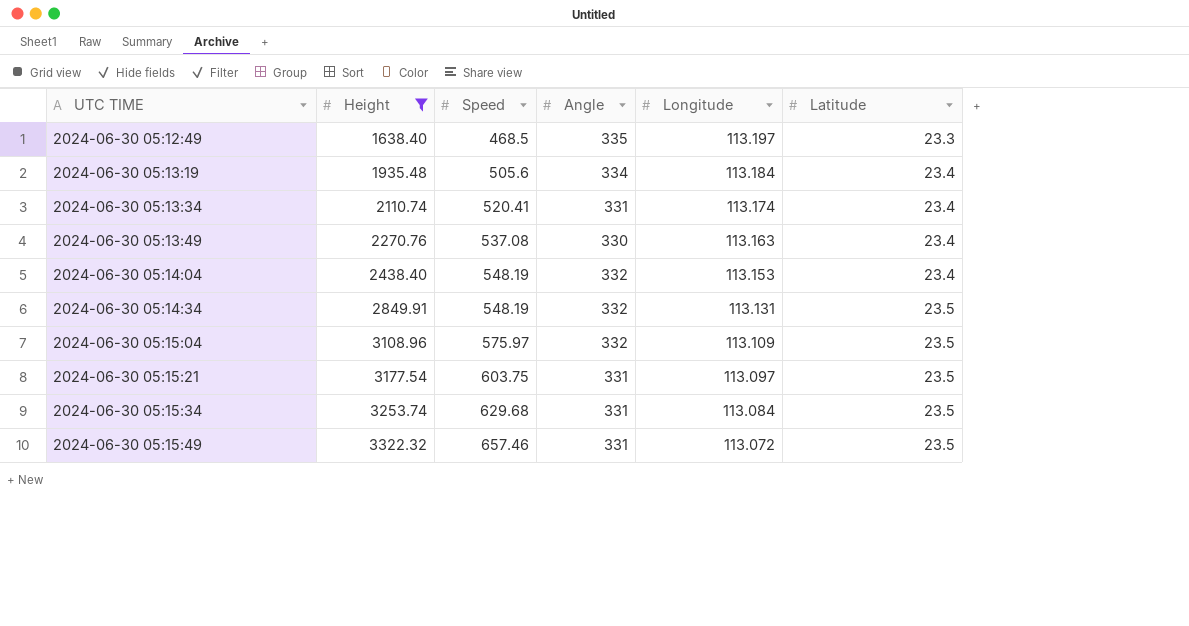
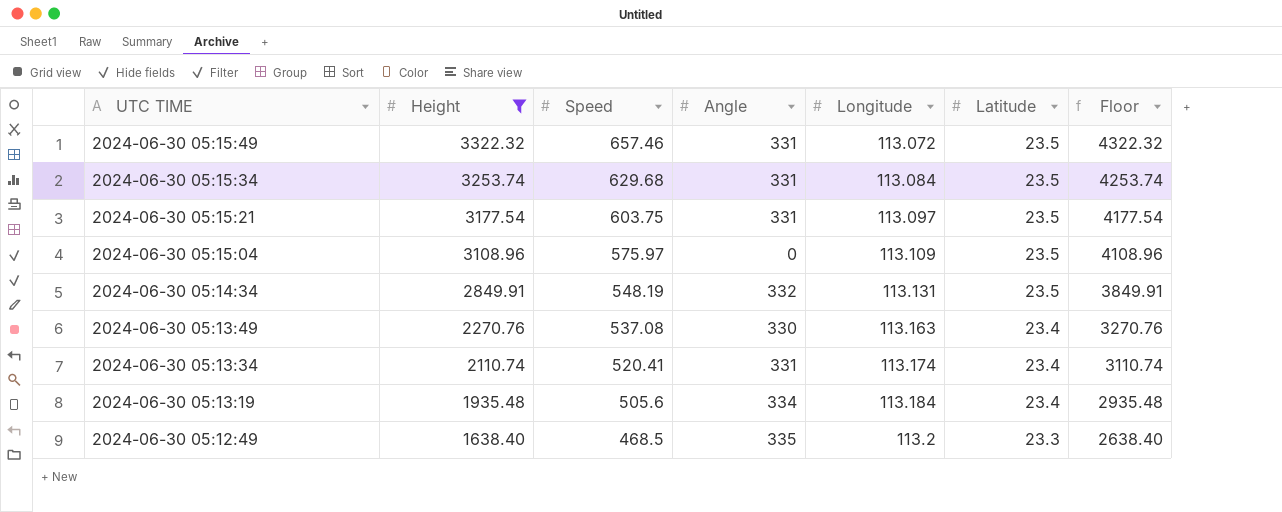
row order: UTC TIME ascending -> UTC TIME descending
column Floor | formula: none -> [Height] + 1000
row 2024-06-30 05:14:04: 2438.40 | 548.19 | 332 | 113.153 | 23.4 -> none
2024-06-30 05:15:04 | Angle: 332 -> 0
2024-06-30 05:12:49 | Longitude: 113.197 -> 113.2

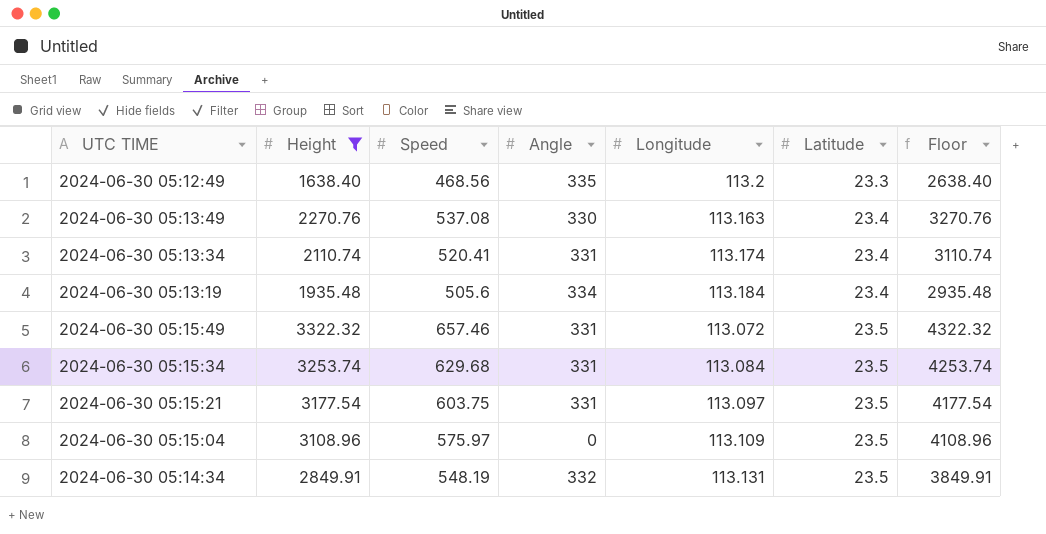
row order: UTC TIME descending -> Latitude ascending
2024-06-30 05:12:49 | Speed: 468.5 -> 468.56

